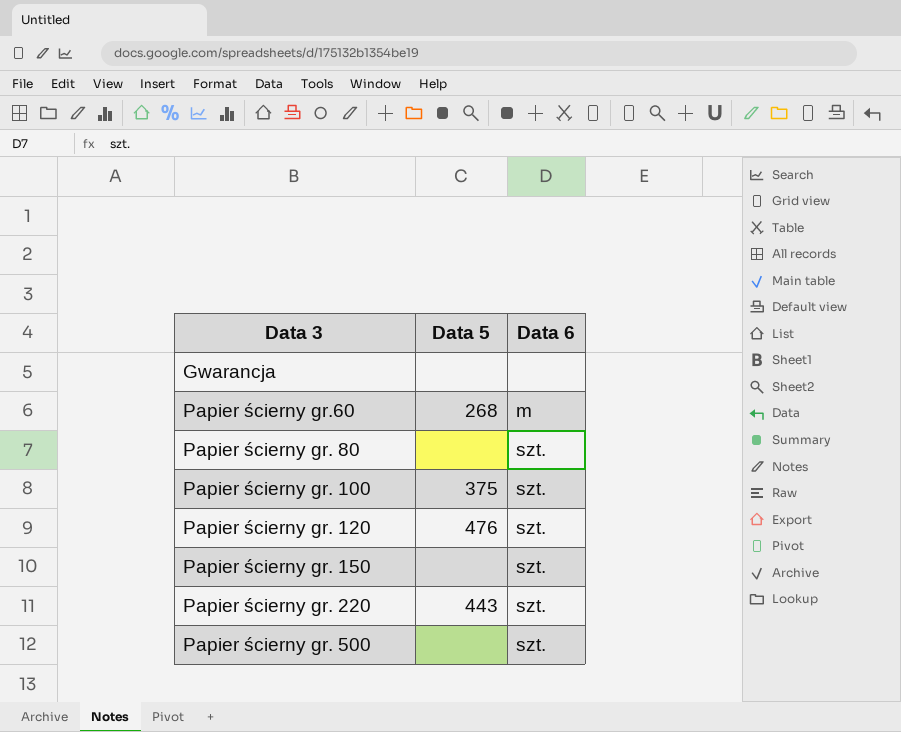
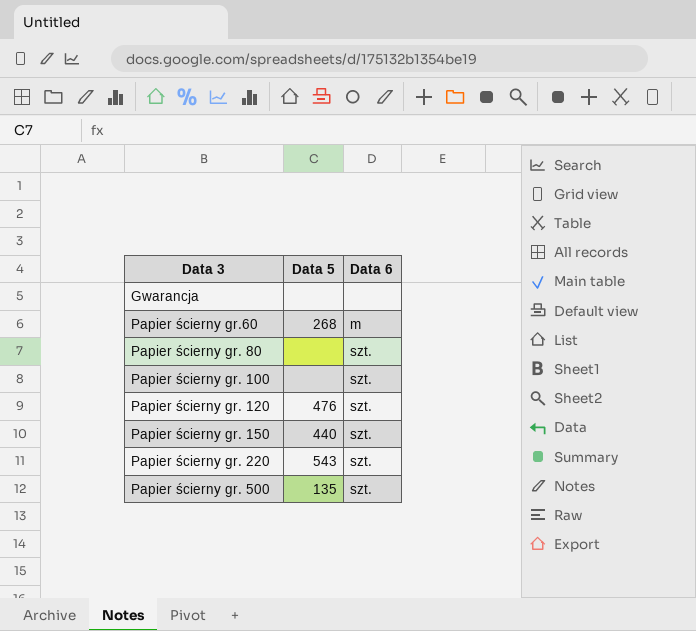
Papier ścierny gr. 100 | Data 5: 375 -> none
Papier ścierny gr. 150 | Data 5: none -> 440
Papier ścierny gr. 220 | Data 5: 443 -> 543
Papier ścierny gr. 500 | Data 5: none -> 135

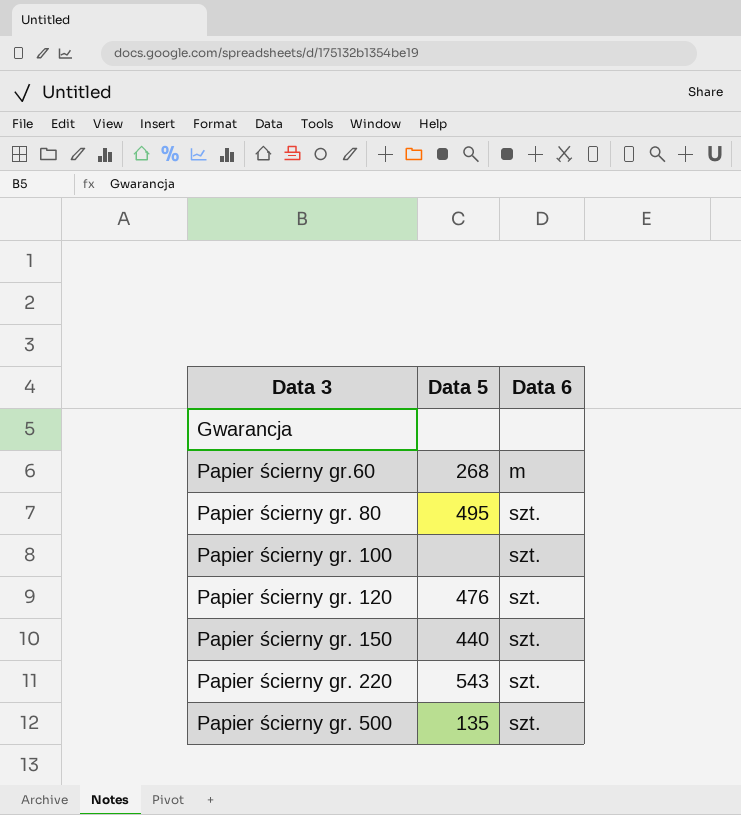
Papier ścierny gr. 80 | Data 5: none -> 495

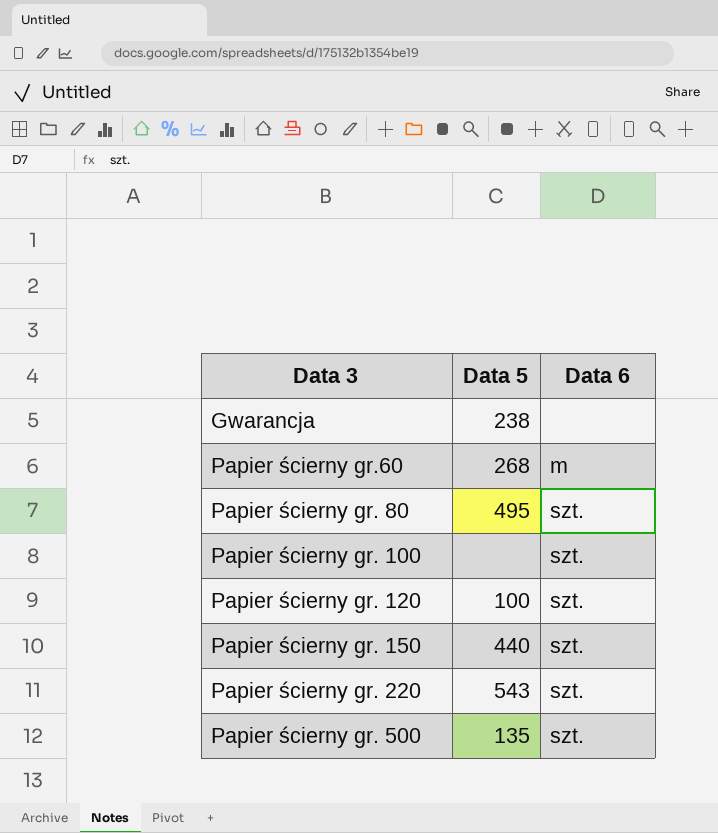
Gwarancja | Data 5: none -> 238
Papier ścierny gr. 120 | Data 5: 476 -> 100

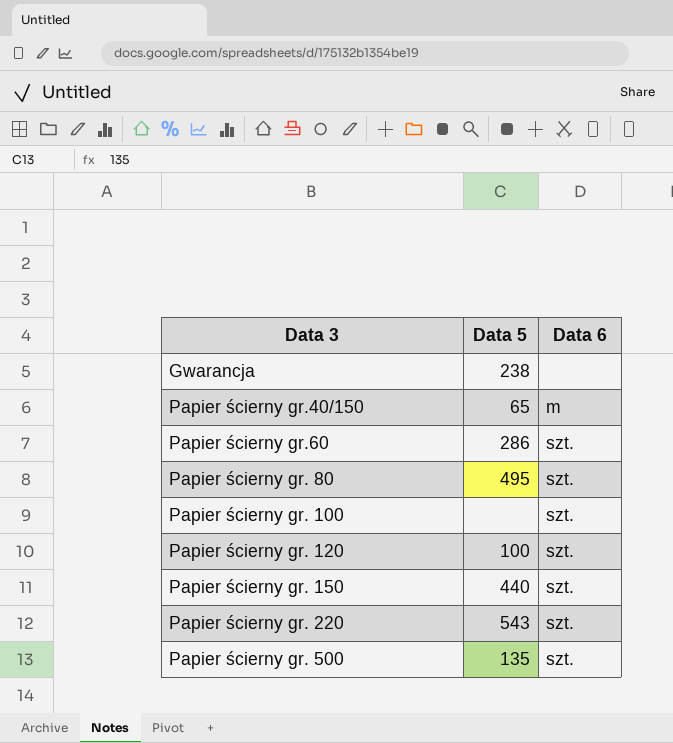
row Papier ścierny gr.40/150: none -> 65 | m
Papier ścierny gr.60 | Data 5: 268 -> 286
Papier ścierny gr.60 | Data 6: m -> szt.

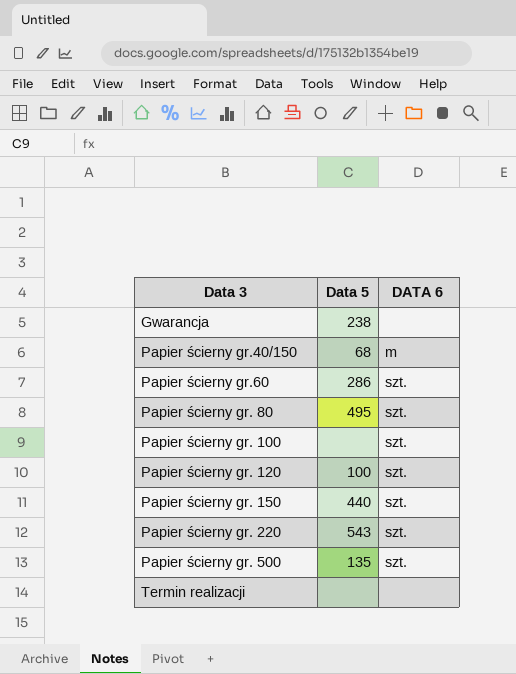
column name: Data 6 -> DATA 6
Papier ścierny gr.40/150 | Data 5: 65 -> 68
row Termin realizacji: none -> none | none

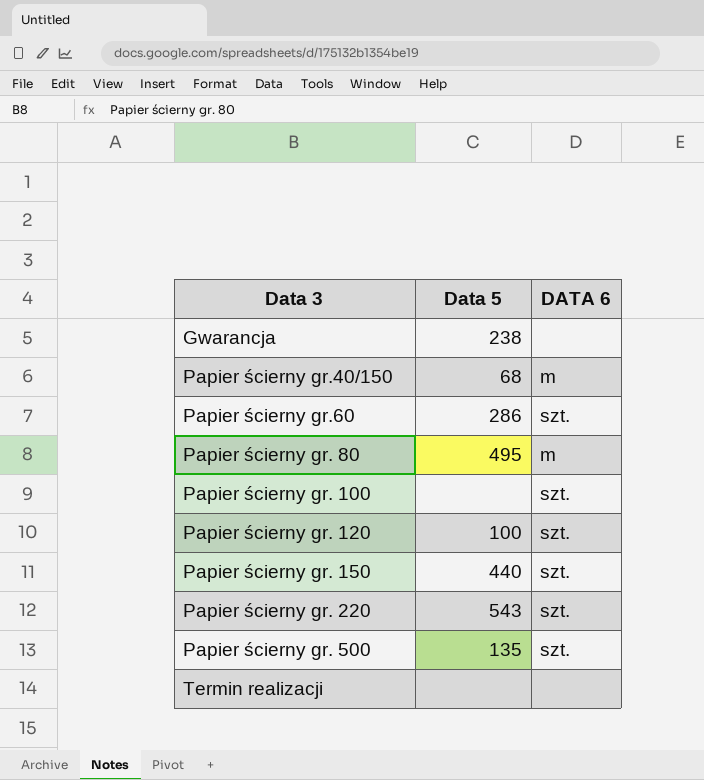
Papier ścierny gr. 80 | DATA 6: szt. -> m

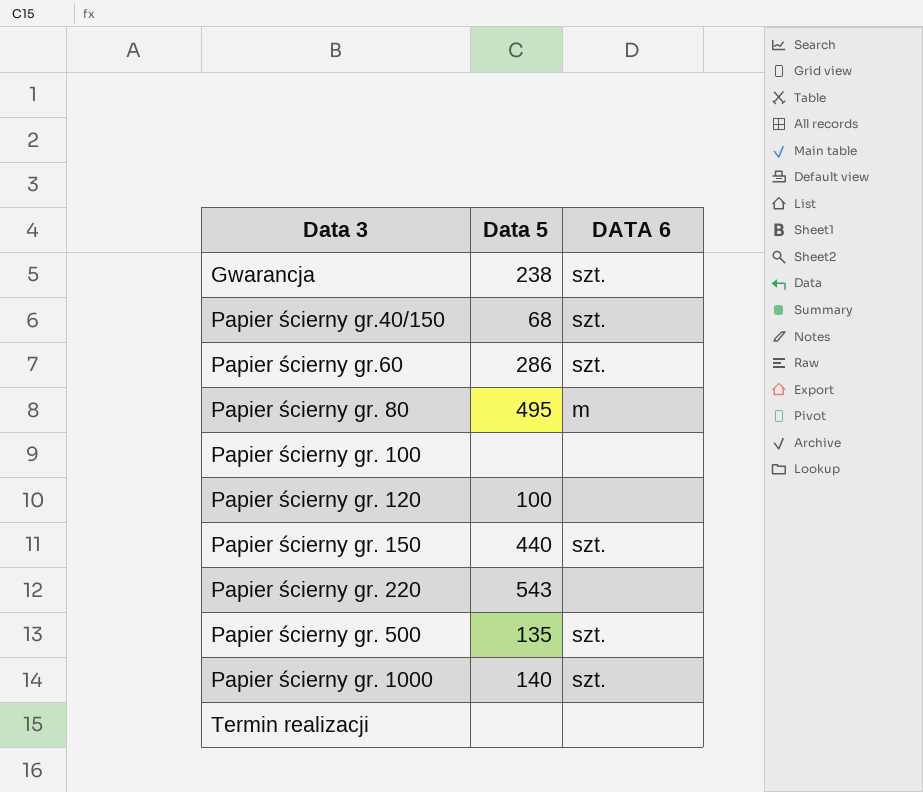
Gwarancja | DATA 6: none -> szt.
Papier ścierny gr.40/150 | DATA 6: m -> szt.
Papier ścierny gr. 100 | DATA 6: szt. -> none
Papier ścierny gr. 120 | DATA 6: szt. -> none
Papier ścierny gr. 220 | DATA 6: szt. -> none
row Papier ścierny gr. 1000: none -> 140 | szt.

